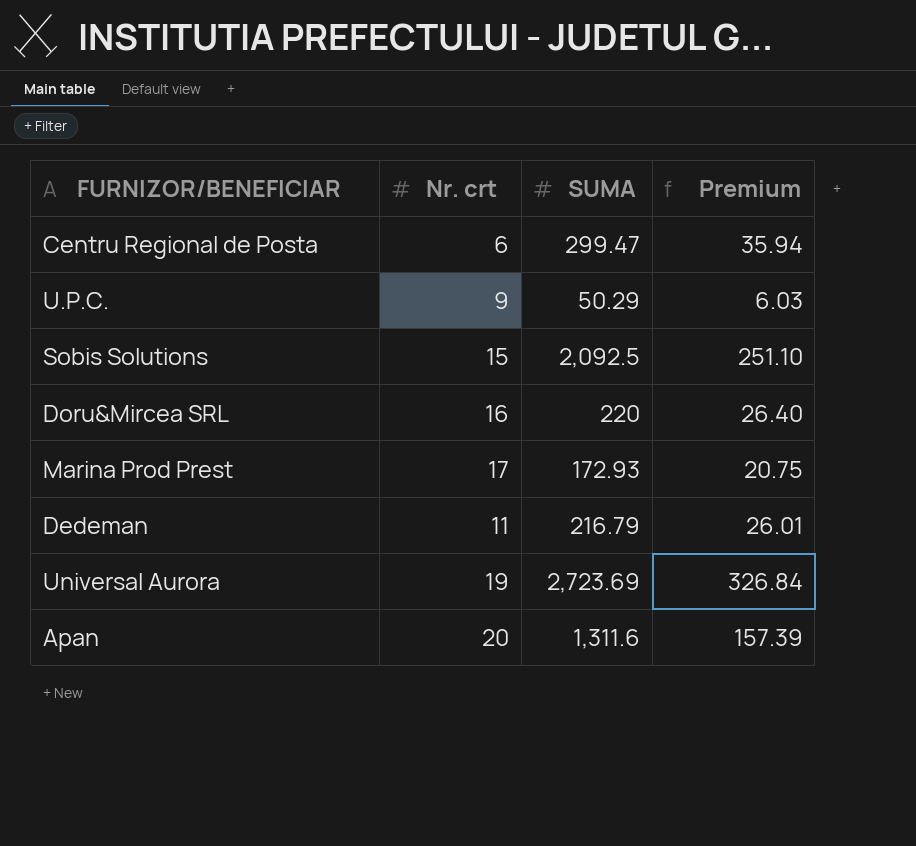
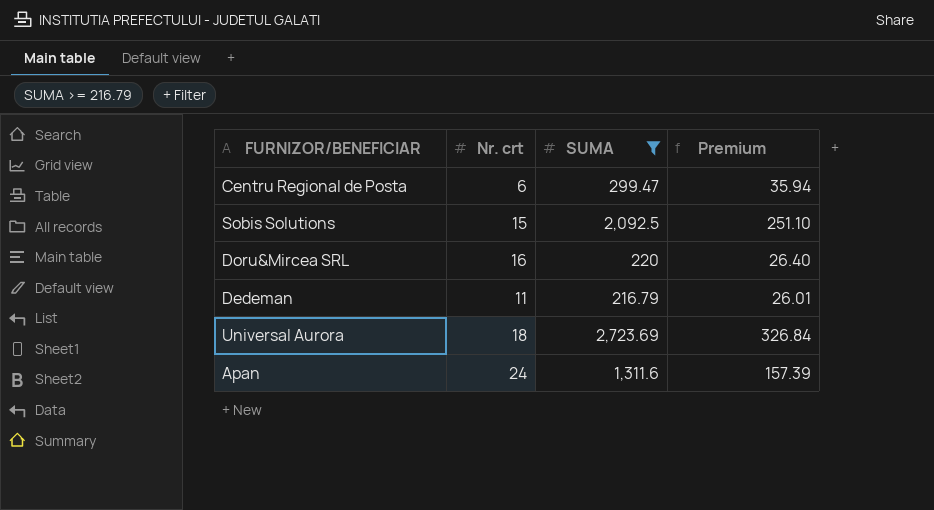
filter: none -> SUMA >= 216.79
Universal Aurora | Nr. crt: 19 -> 18
Apan | Nr. crt: 20 -> 24

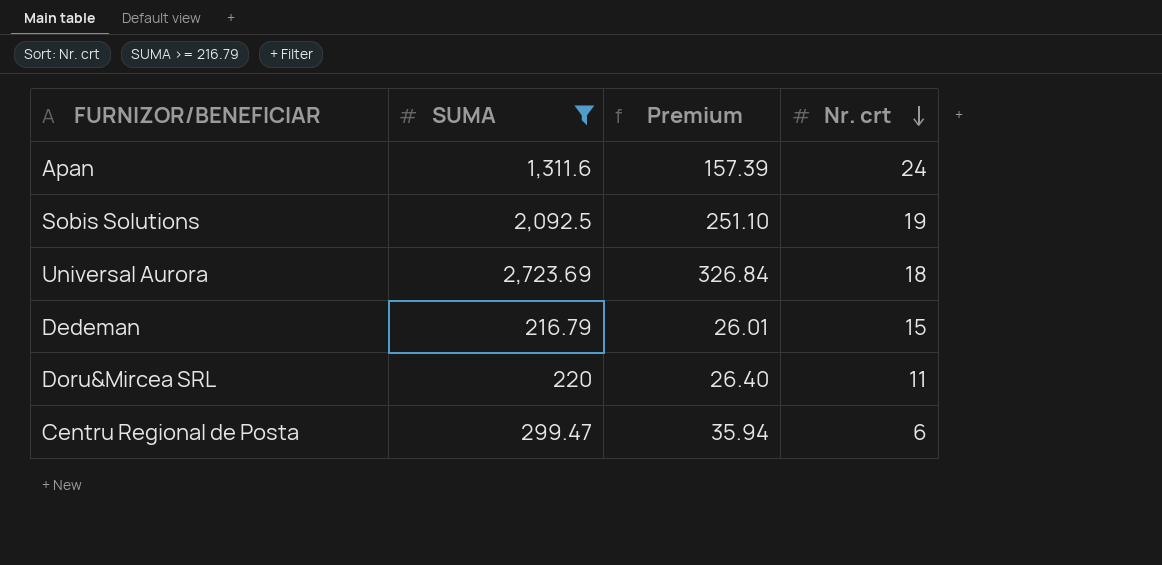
row order: none -> Nr. crt descending
column Nr. crt | position: 2 -> 4
Sobis Solutions | Nr. crt: 15 -> 19
Dedeman | Nr. crt: 11 -> 15
Doru&Mircea SRL | Nr. crt: 16 -> 11

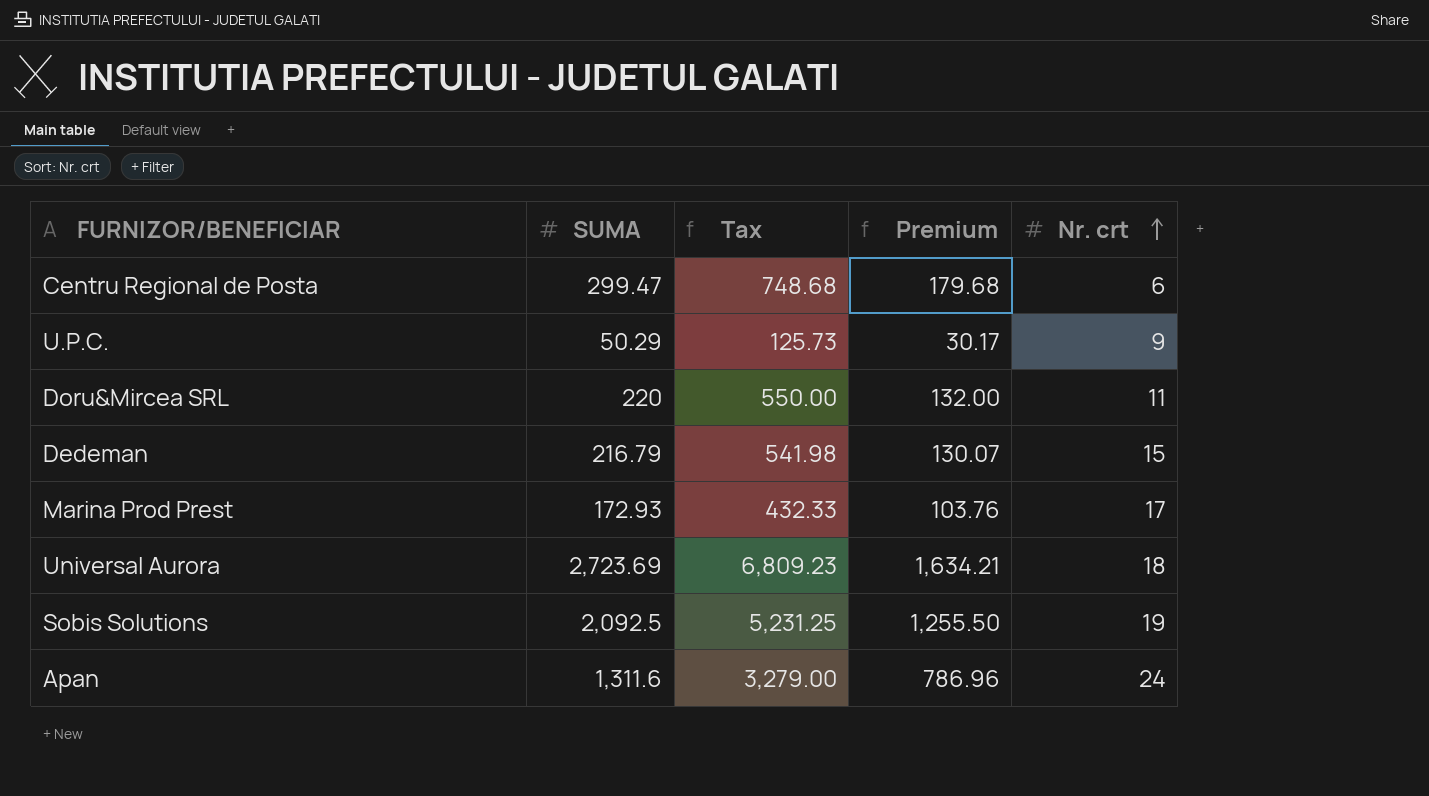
filter: SUMA >= 216.79 -> none
row order: Nr. crt descending -> Nr. crt ascending
column Tax | formula: none -> [SUMA] * 2.5
column Premium | formula: [SUMA] * 0.12 -> [SUMA] * 0.6

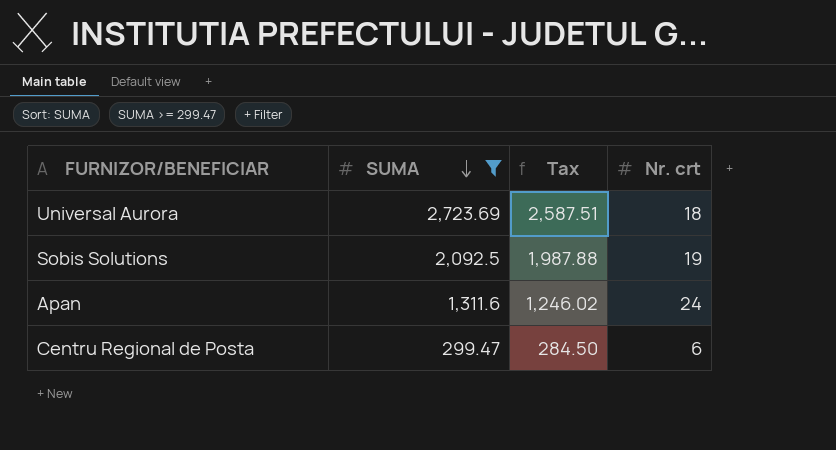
filter: none -> SUMA >= 299.47
row order: Nr. crt ascending -> SUMA descending
column Premium | formula: [SUMA] * 0.6 -> none
column Tax | formula: [SUMA] * 2.5 -> [SUMA] * 0.95

